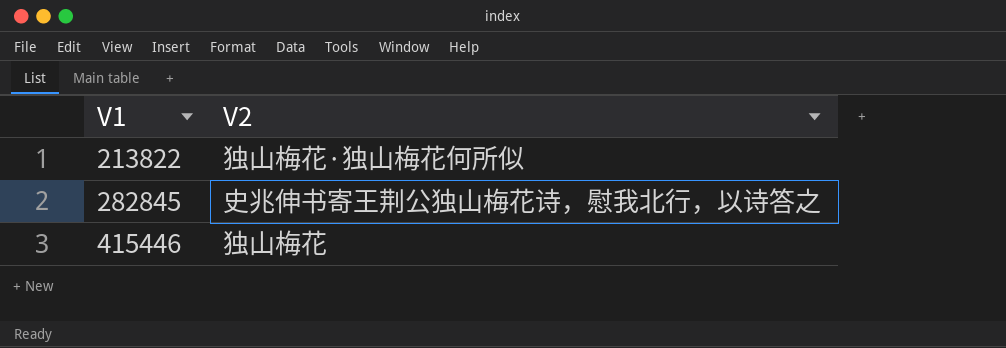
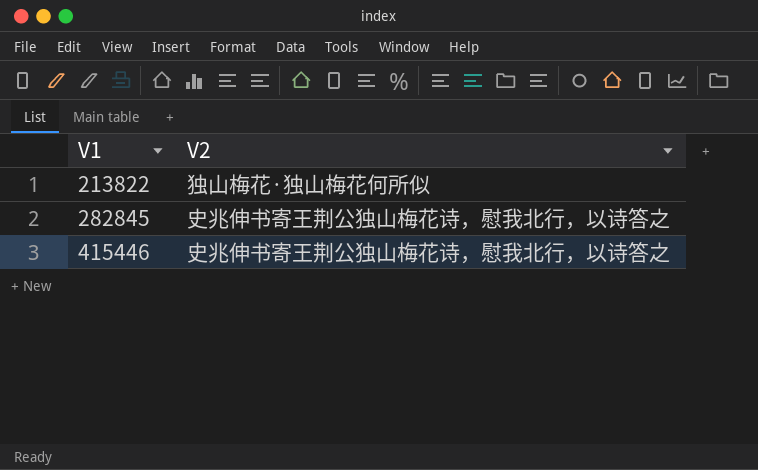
415446 | V2: 独山梅花 -> 史兆伸书寄王荆公独山梅花诗，慰我北行，以诗答之

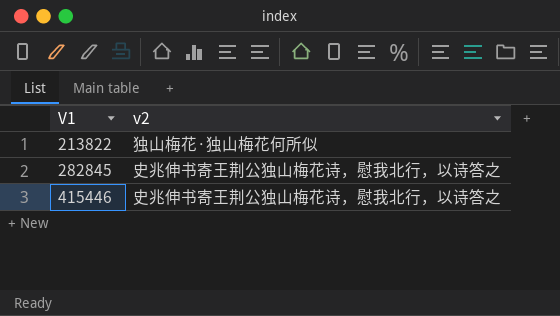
column name: V2 -> v2

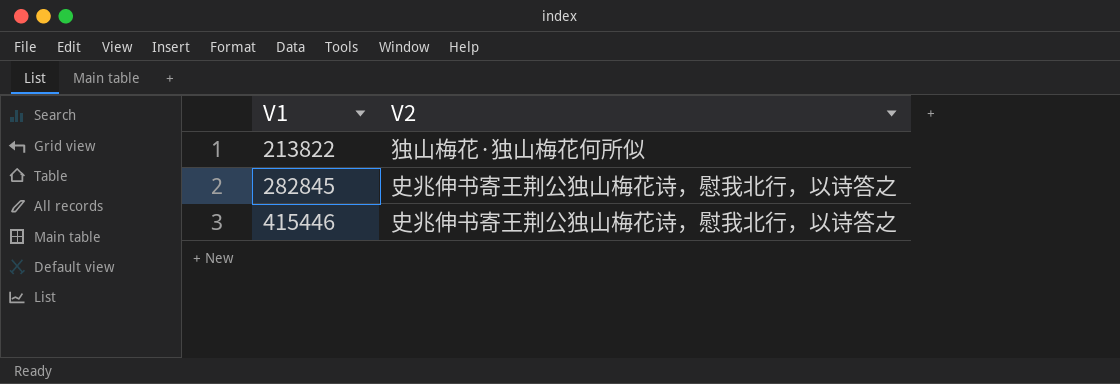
column name: v2 -> V2

